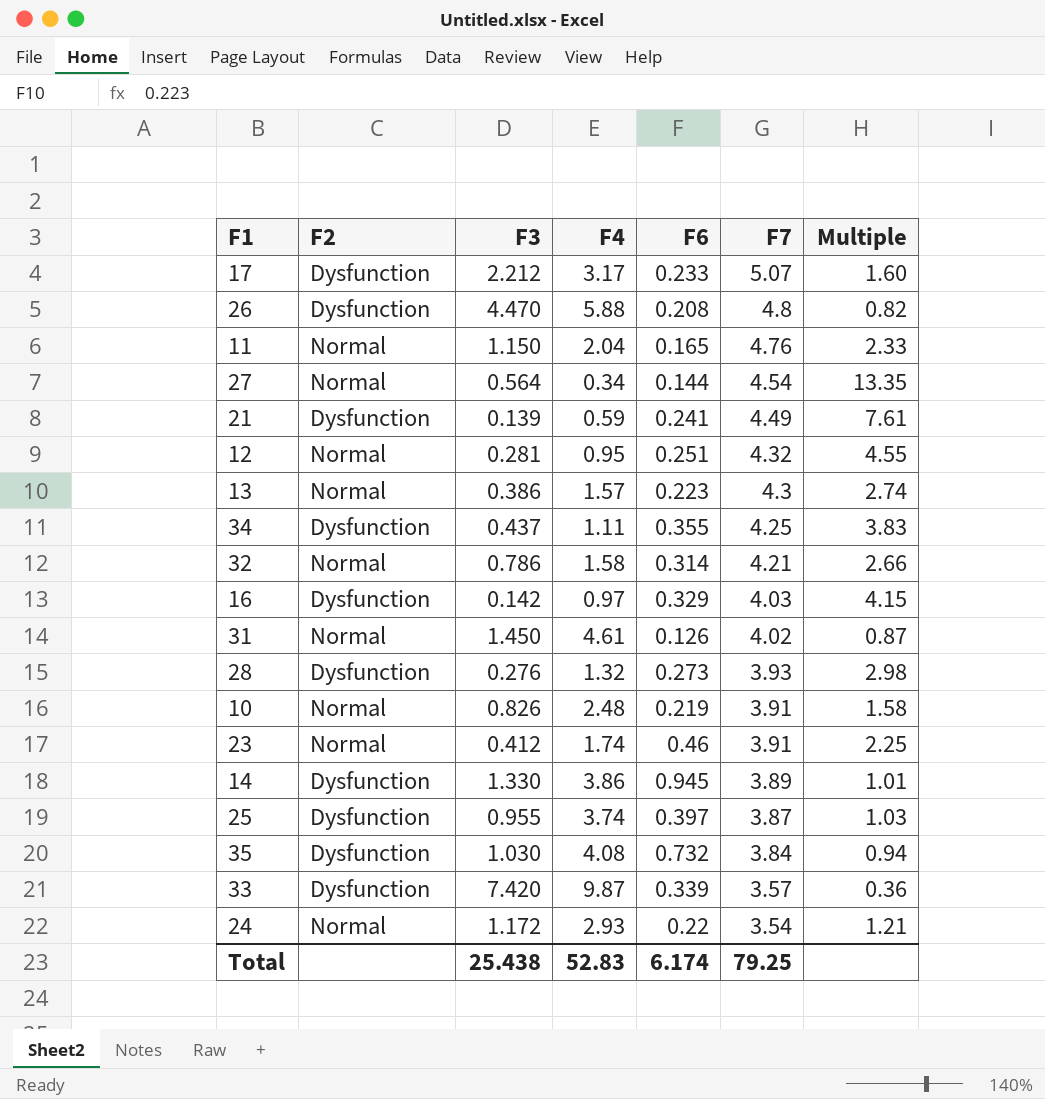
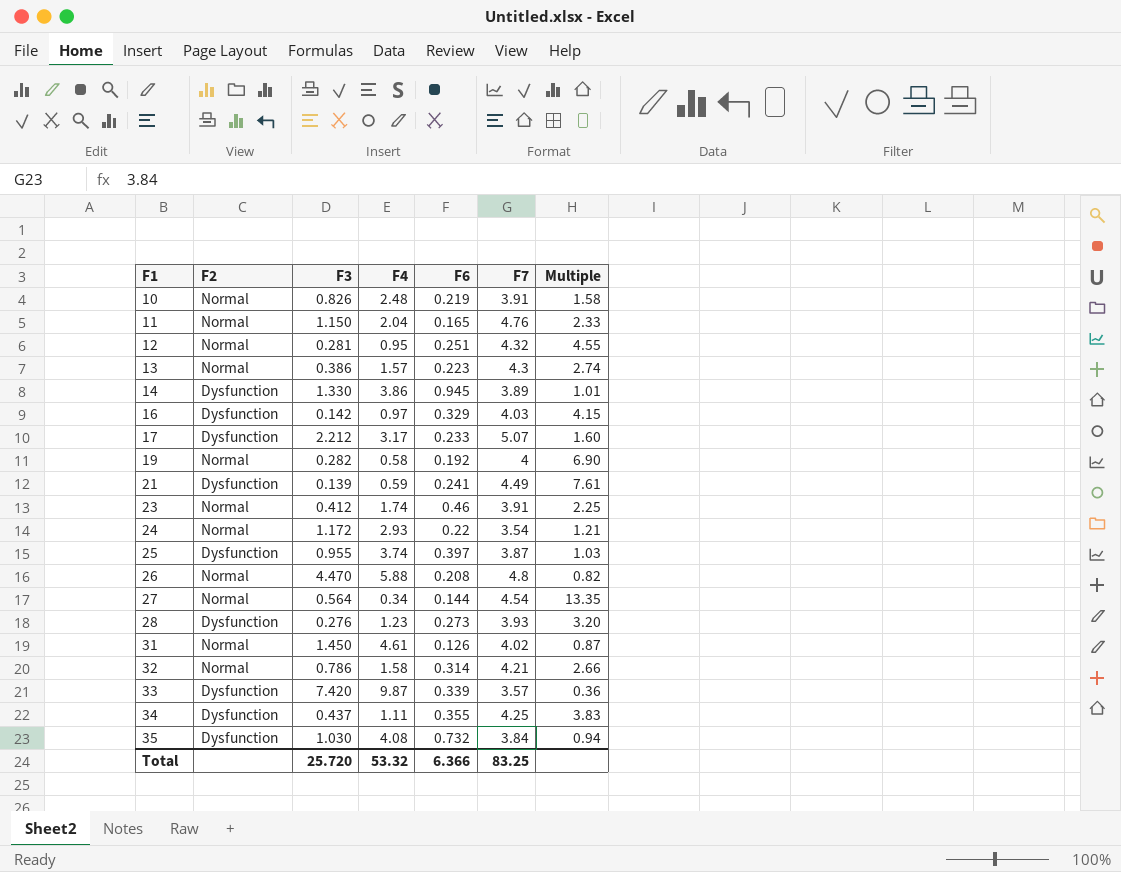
row order: F7 descending -> F1 ascending
row 19: none -> Normal | 0.282 | 0.58 | 0.192 | 4 | 6.90
26 | F2: Dysfunction -> Normal
28 | F4: 1.32 -> 1.23
28 | Multiple: 2.98 -> 3.20
Total | F3: 25.438 -> 25.720
Total | F4: 52.83 -> 53.32
Total | F6: 6.174 -> 6.366
Total | F7: 79.25 -> 83.25

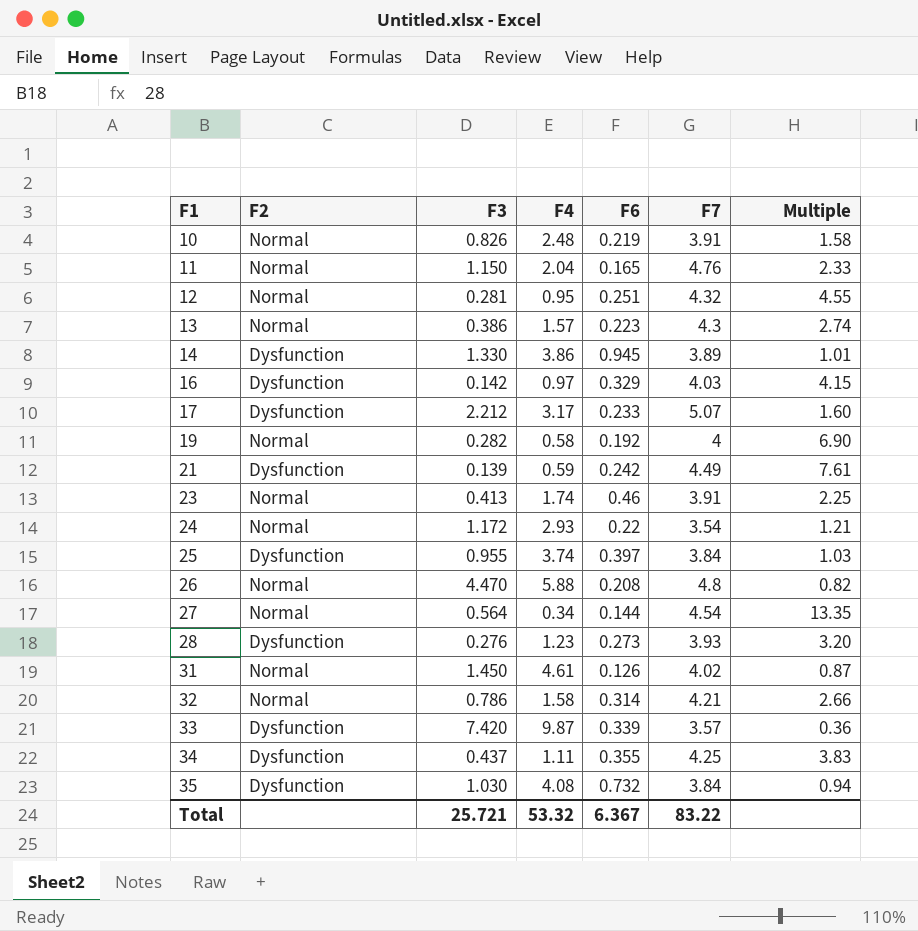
21 | F6: 0.241 -> 0.242
23 | F3: 0.412 -> 0.413
25 | F7: 3.87 -> 3.84
Total | F3: 25.720 -> 25.721
Total | F6: 6.366 -> 6.367
Total | F7: 83.25 -> 83.22

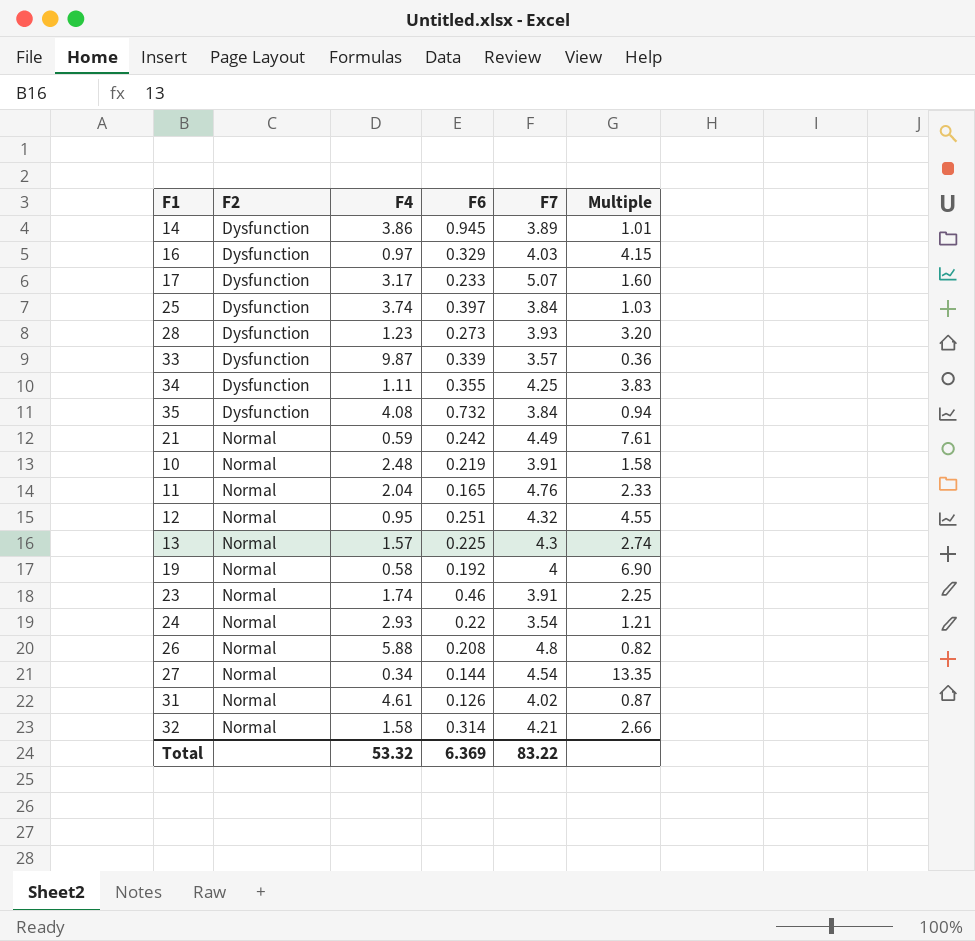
row order: F1 ascending -> F2 ascending
column F3 | position: 3 -> none
21 | F2: Dysfunction -> Normal
13 | F6: 0.223 -> 0.225
Total | F6: 6.367 -> 6.369

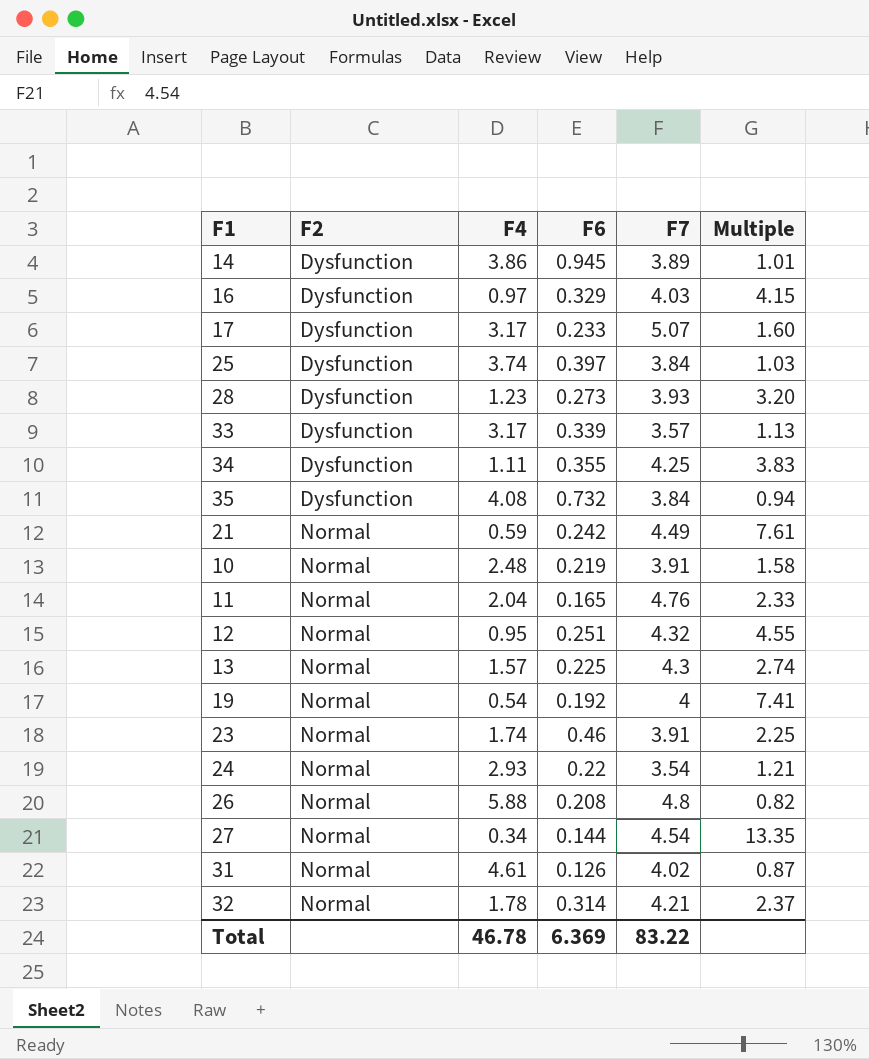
33 | F4: 9.87 -> 3.17
33 | Multiple: 0.36 -> 1.13
19 | F4: 0.58 -> 0.54
19 | Multiple: 6.90 -> 7.41
32 | F4: 1.58 -> 1.78
32 | Multiple: 2.66 -> 2.37
Total | F4: 53.32 -> 46.78

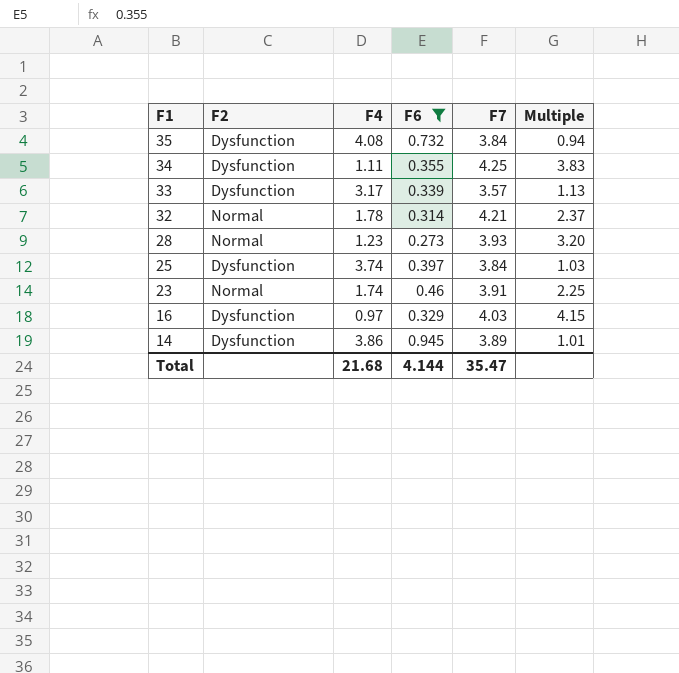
filter: none -> F6 >= 0.273
row order: F2 ascending -> F1 descending
28 | F2: Dysfunction -> Normal
Total | F4: 46.78 -> 21.68
Total | F6: 6.369 -> 4.144
Total | F7: 83.22 -> 35.47

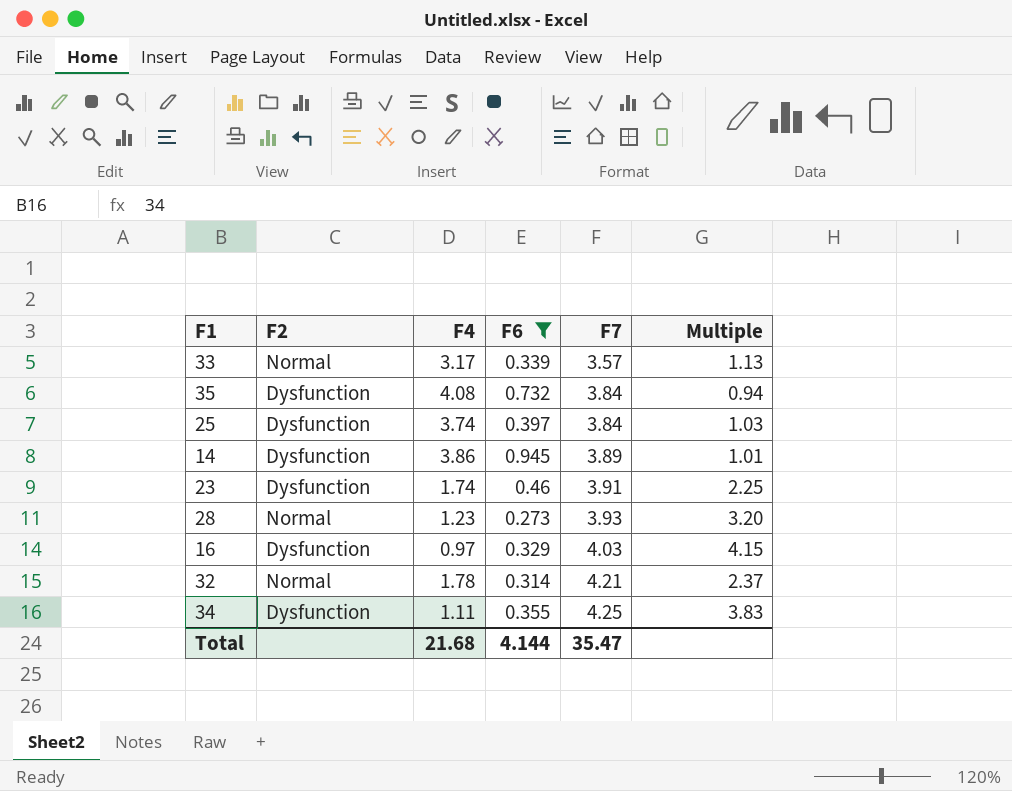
row order: F1 descending -> F7 ascending
33 | F2: Dysfunction -> Normal
23 | F2: Normal -> Dysfunction

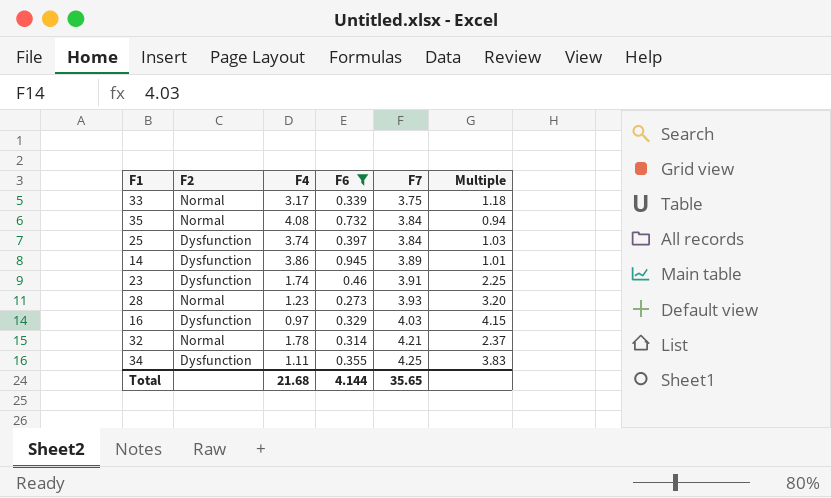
33 | F7: 3.57 -> 3.75
33 | Multiple: 1.13 -> 1.18
35 | F2: Dysfunction -> Normal
Total | F7: 35.47 -> 35.65

